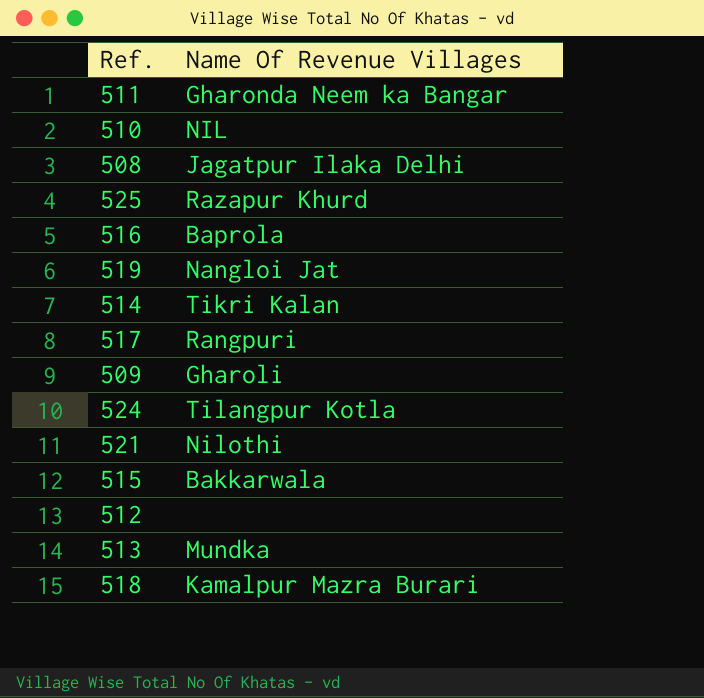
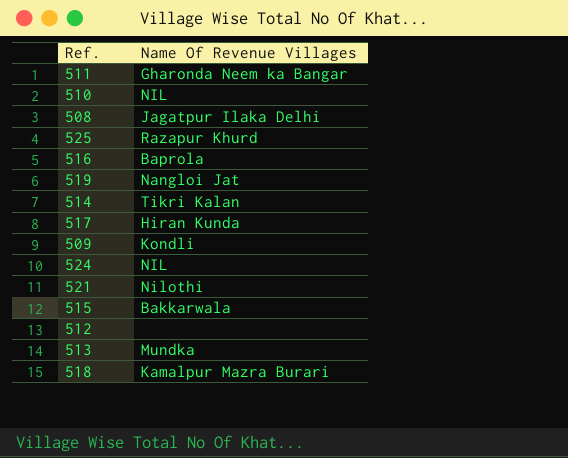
517 | Name Of Revenue Villages: Rangpuri -> Hiran Kunda
509 | Name Of Revenue Villages: Gharoli -> Kondli
524 | Name Of Revenue Villages: Tilangpur Kotla -> NIL

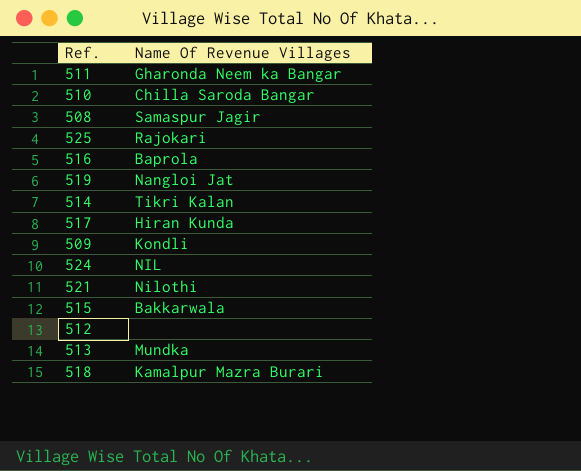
510 | Name Of Revenue Villages: NIL -> Chilla Saroda Bangar
508 | Name Of Revenue Villages: Jagatpur Ilaka Delhi -> Samaspur Jagir
525 | Name Of Revenue Villages: Razapur Khurd -> Rajokari

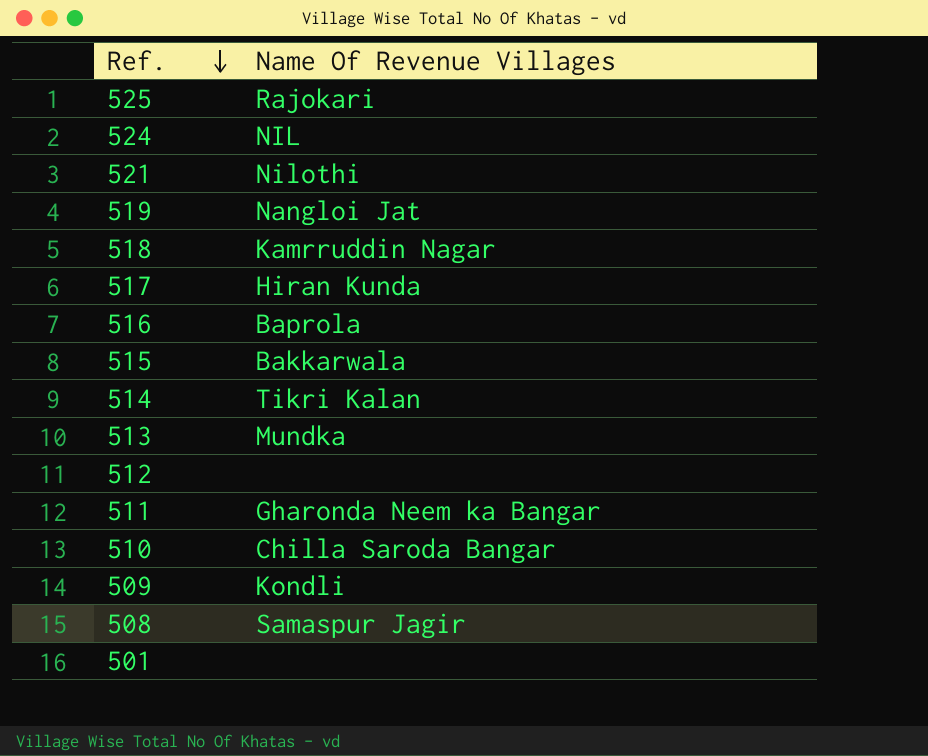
row order: none -> Ref. descending
518 | Name Of Revenue Villages: Kamalpur Mazra Burari -> Kamrruddin Nagar
row 501: none -> none

